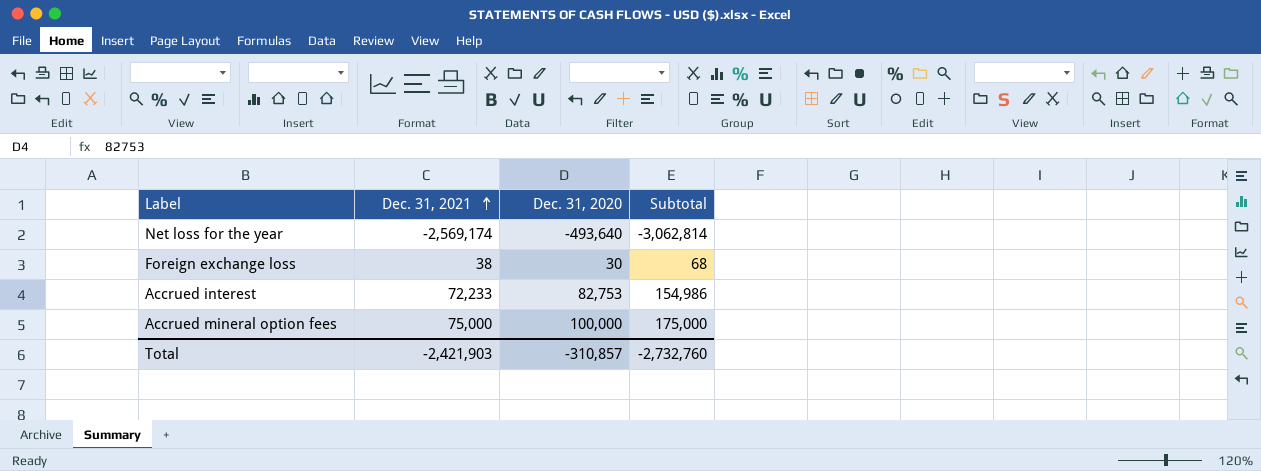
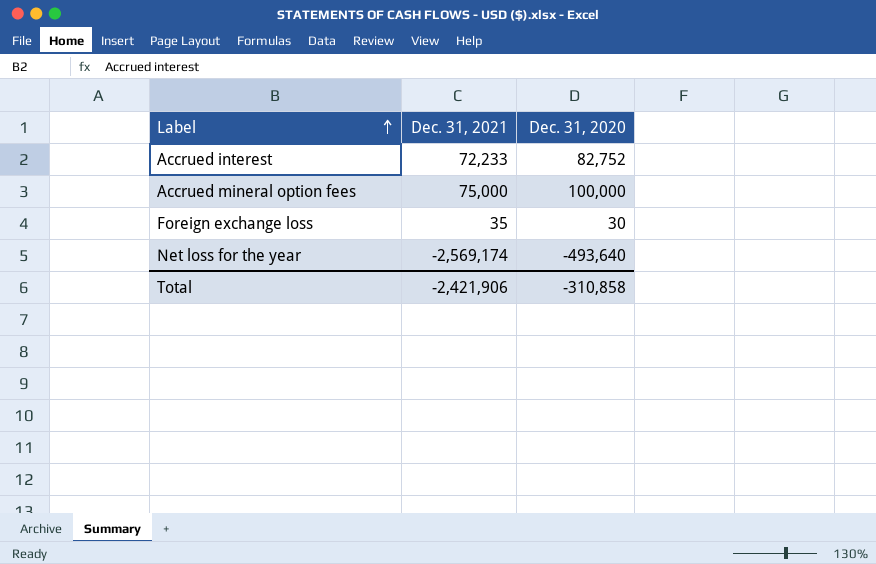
row order: Dec. 31, 2021 ascending -> Label ascending
column Subtotal | formula: [Dec. 31, 2021] + [Dec. 31, 2020] -> none
Accrued interest | Dec. 31, 2020: 82,753 -> 82,752
Foreign exchange loss | Dec. 31, 2021: 38 -> 35
Total | Dec. 31, 2021: -2,421,903 -> -2,421,906
Total | Dec. 31, 2020: -310,857 -> -310,858

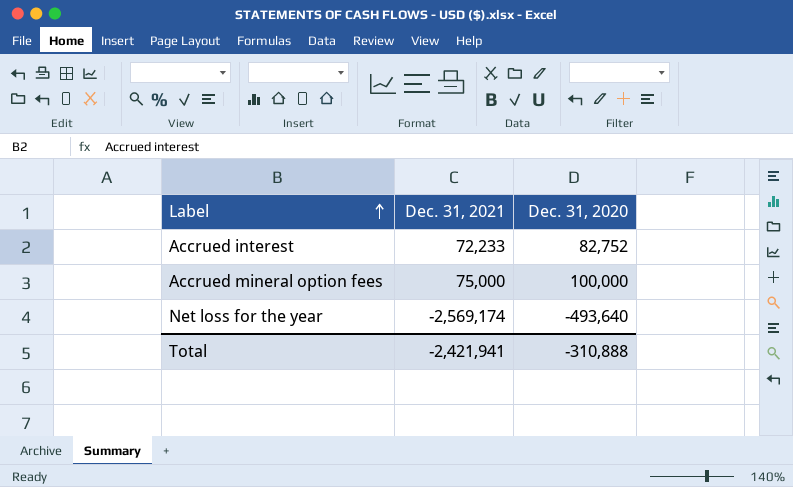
row Foreign exchange loss: 35 | 30 -> none
Total | Dec. 31, 2021: -2,421,906 -> -2,421,941
Total | Dec. 31, 2020: -310,858 -> -310,888

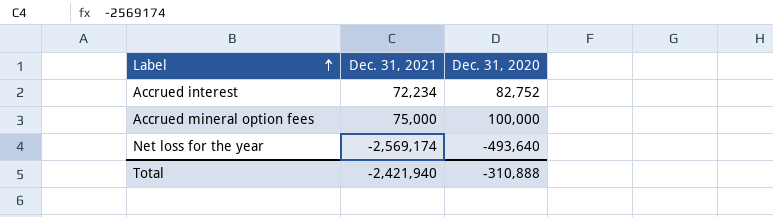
Accrued interest | Dec. 31, 2021: 72,233 -> 72,234
Total | Dec. 31, 2021: -2,421,941 -> -2,421,940

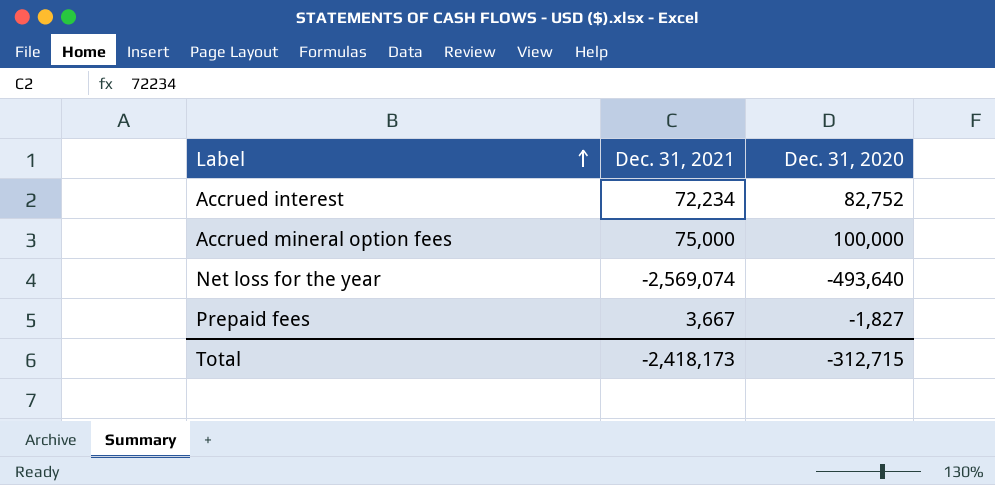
Net loss for the year | Dec. 31, 2021: -2,569,174 -> -2,569,074
row Prepaid fees: none -> 3,667 | -1,827
Total | Dec. 31, 2021: -2,421,940 -> -2,418,173
Total | Dec. 31, 2020: -310,888 -> -312,715

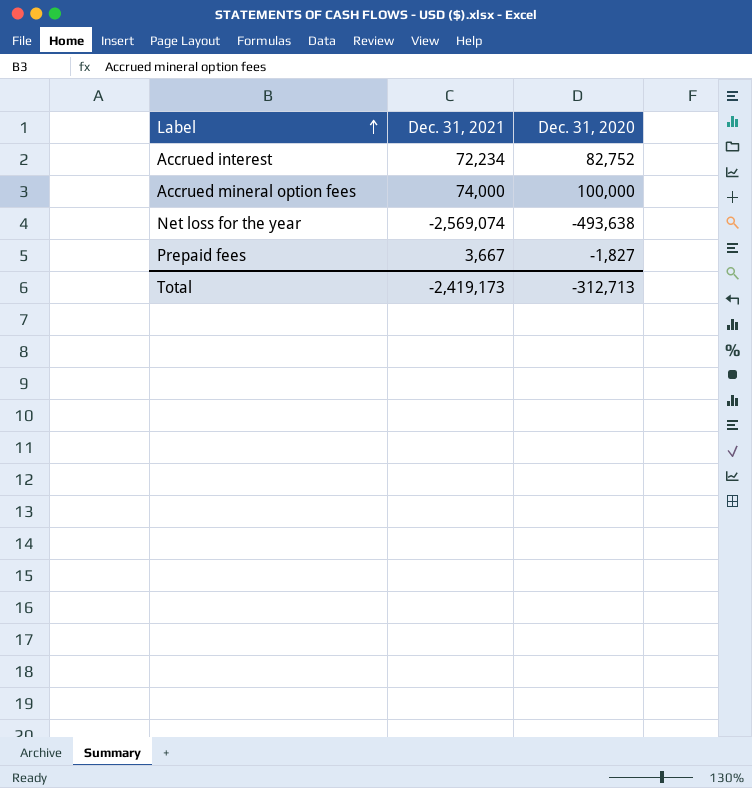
Accrued mineral option fees | Dec. 31, 2021: 75,000 -> 74,000
Net loss for the year | Dec. 31, 2020: -493,640 -> -493,638
Total | Dec. 31, 2021: -2,418,173 -> -2,419,173
Total | Dec. 31, 2020: -312,715 -> -312,713

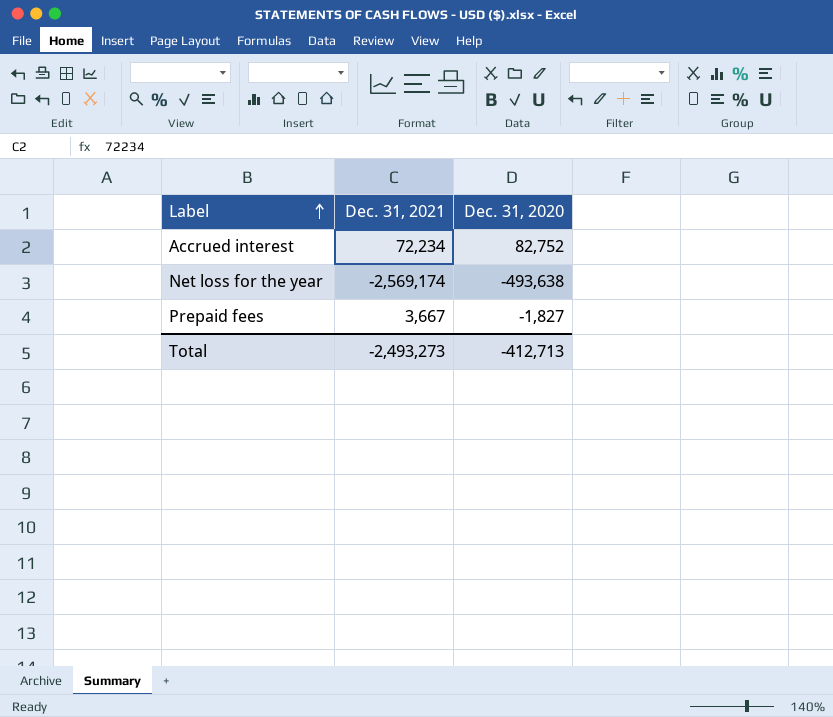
row Accrued mineral option fees: 74,000 | 100,000 -> none
Net loss for the year | Dec. 31, 2021: -2,569,074 -> -2,569,174
Total | Dec. 31, 2021: -2,419,173 -> -2,493,273
Total | Dec. 31, 2020: -312,713 -> -412,713

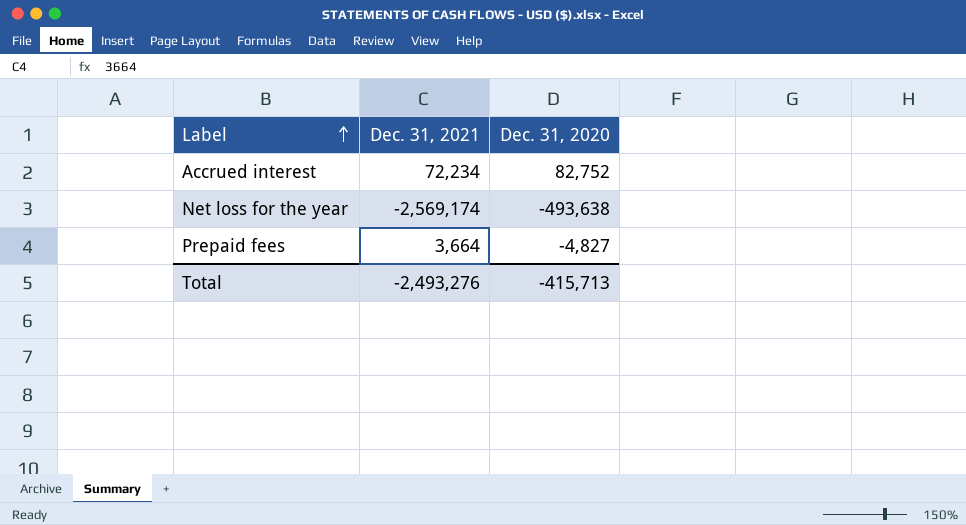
Prepaid fees | Dec. 31, 2021: 3,667 -> 3,664
Prepaid fees | Dec. 31, 2020: -1,827 -> -4,827
Total | Dec. 31, 2021: -2,493,273 -> -2,493,276
Total | Dec. 31, 2020: -412,713 -> -415,713

